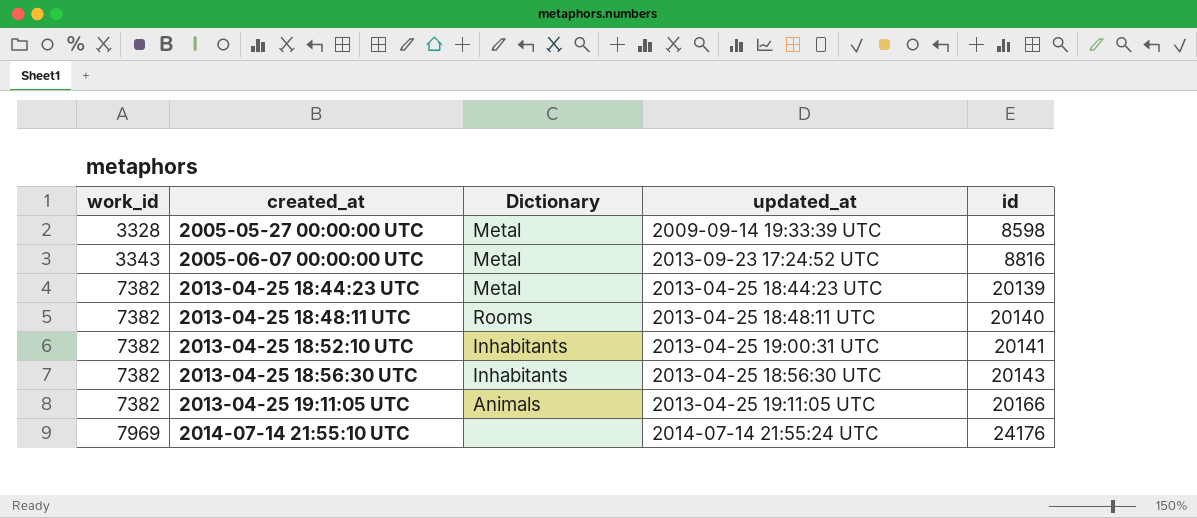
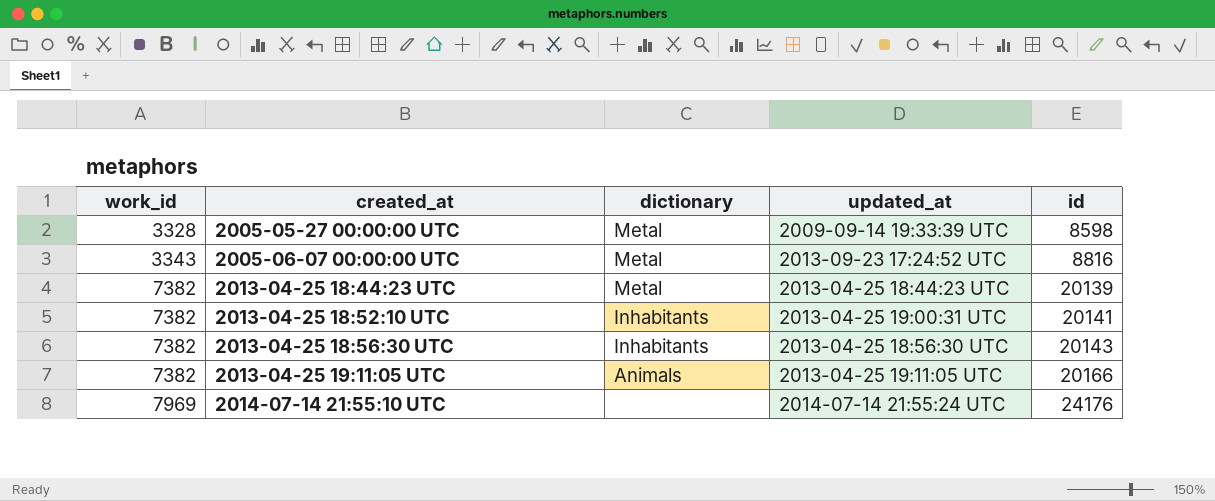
column name: Dictionary -> dictionary
row 2013-04-25 18:48:11 UTC: 7382 | Rooms | 2013-04-25 18:48:11 UTC | 20140 -> none

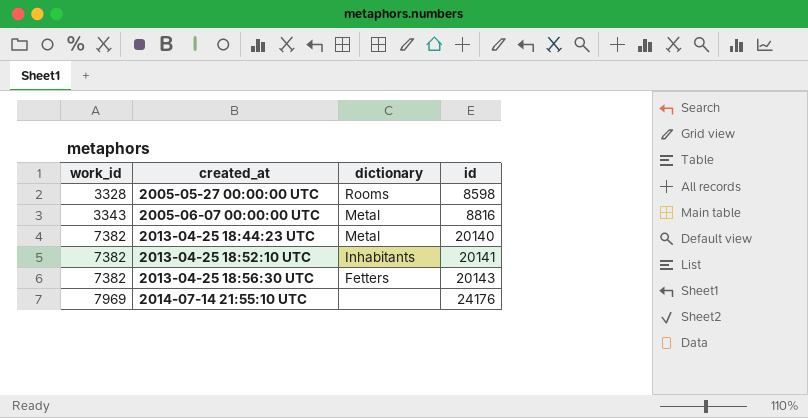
column updated_at | position: 4 -> none
row 2013-04-25 19:11:05 UTC: 7382 | Animals | 2013-04-25 19:11:05 UTC | 20166 -> none
2005-05-27 00:00:00 UTC | dictionary: Metal -> Rooms
2013-04-25 18:44:23 UTC | id: 20139 -> 20140
2013-04-25 18:56:30 UTC | dictionary: Inhabitants -> Fetters

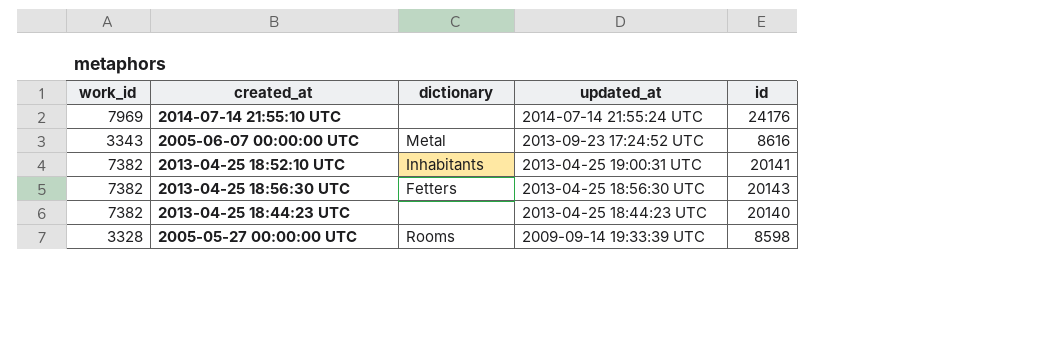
row order: work_id ascending -> updated_at descending
column updated_at | position: none -> 4
2005-06-07 00:00:00 UTC | id: 8816 -> 8616
2013-04-25 18:44:23 UTC | dictionary: Metal -> none

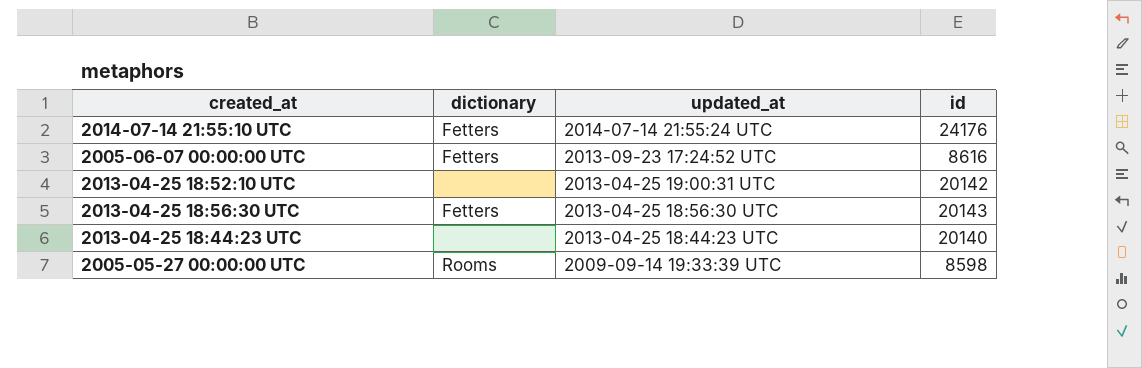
column work_id | position: 1 -> none
2014-07-14 21:55:10 UTC | dictionary: none -> Fetters
2005-06-07 00:00:00 UTC | dictionary: Metal -> Fetters
2013-04-25 18:52:10 UTC | dictionary: Inhabitants -> none
2013-04-25 18:52:10 UTC | id: 20141 -> 20142

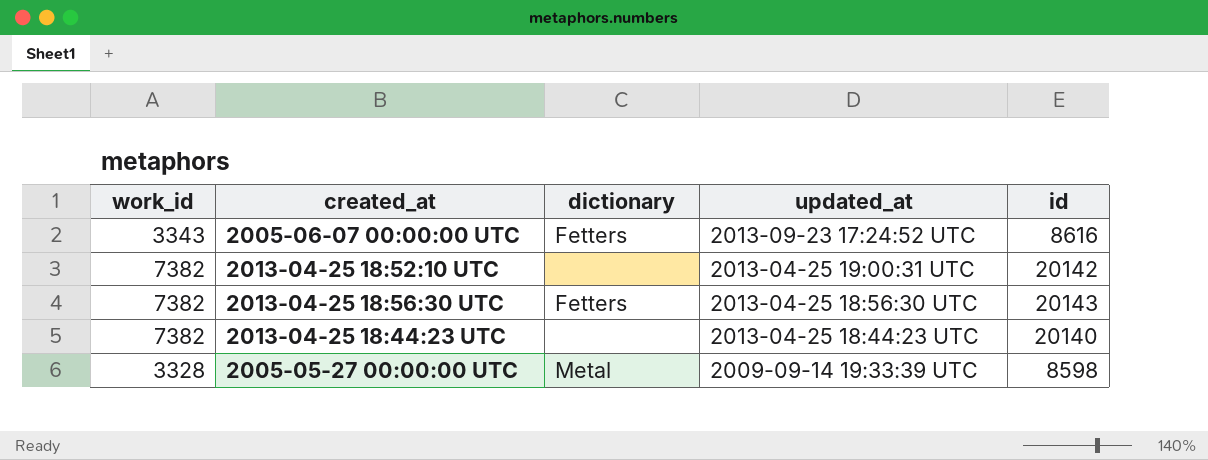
column work_id | position: none -> 1
row 2014-07-14 21:55:10 UTC: Fetters | 2014-07-14 21:55:24 UTC | 24176 -> none
2005-05-27 00:00:00 UTC | dictionary: Rooms -> Metal

